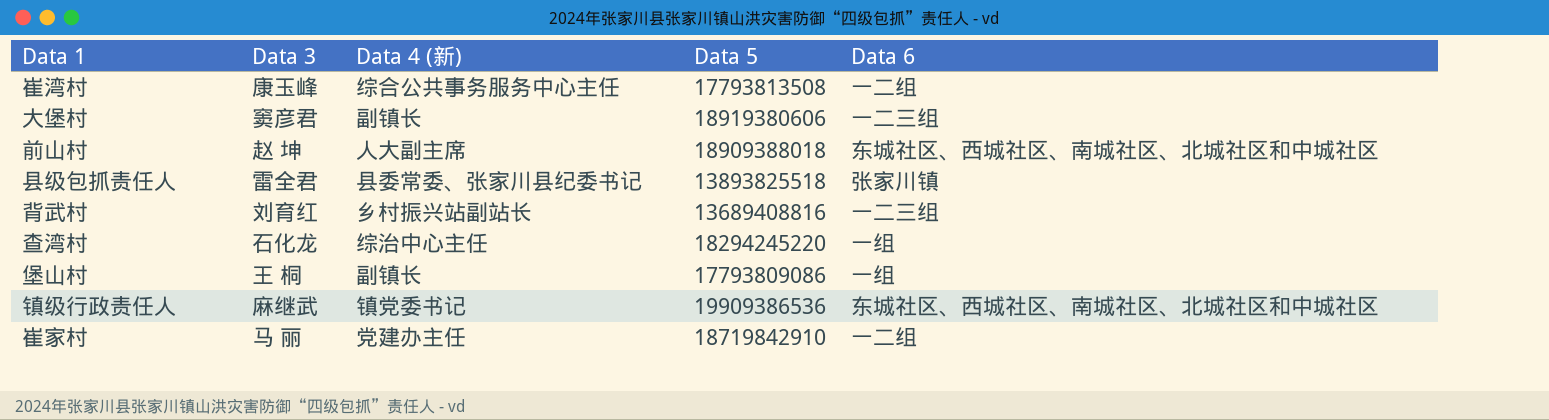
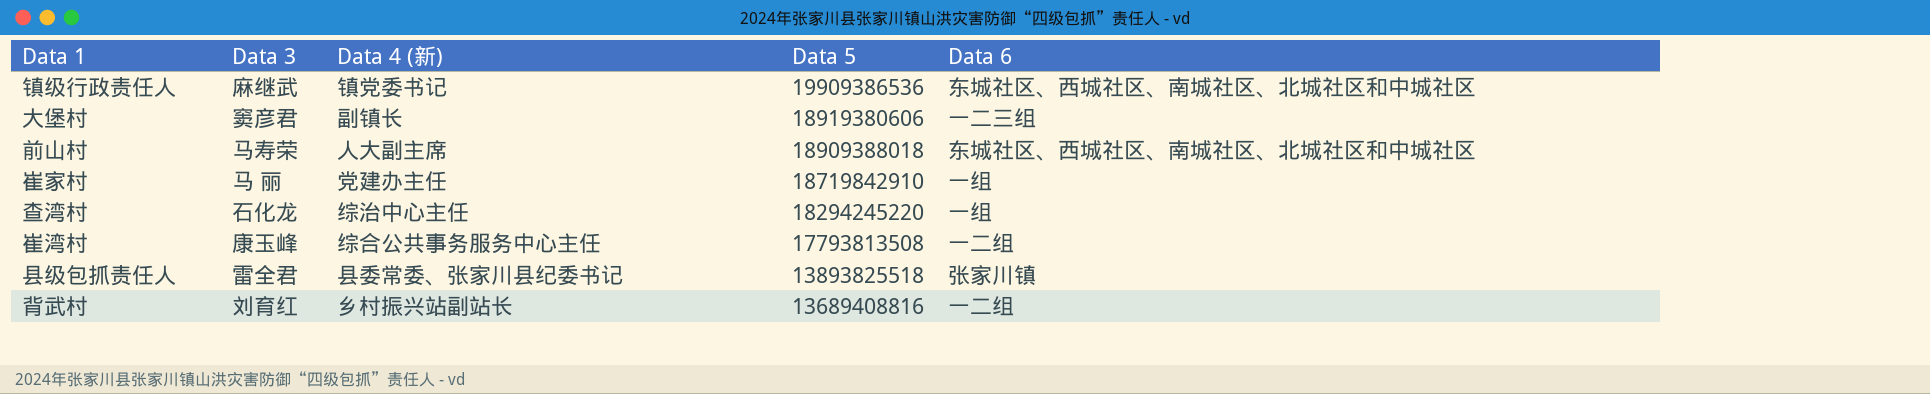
row order: none -> Data 5 descending
row 堡山村: 王 桐 | 副镇长 | 17793809086 | 一组 -> none
前山村 | Data 3: 赵 坤 -> 马寿荣
崔家村 | Data 6: 一二组 -> 一组
背武村 | Data 6: 一二三组 -> 一二组

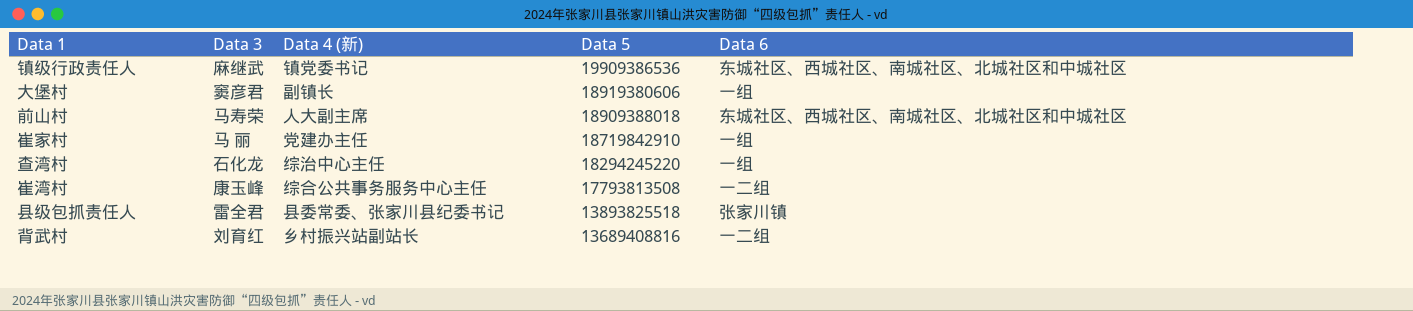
大堡村 | Data 6: 一二三组 -> 一组

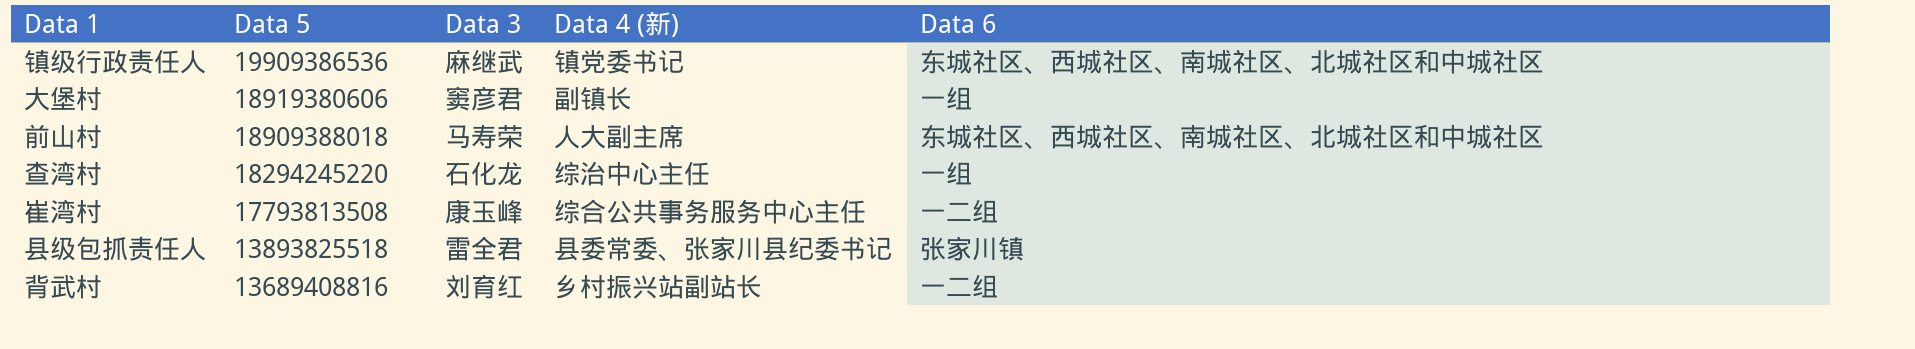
column Data 5 | position: 4 -> 2
row 崔家村: 马 丽 | 党建办主任 | 18719842910 | 一组 -> none

